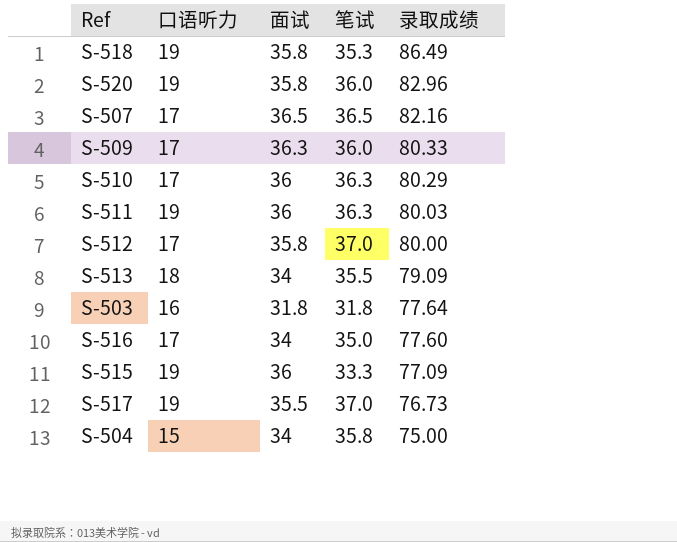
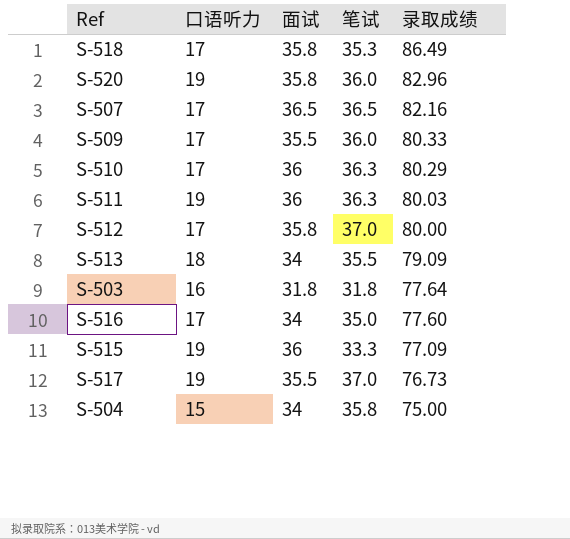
S-518 | 口语听力: 19 -> 17
S-509 | 面试: 36.3 -> 35.5

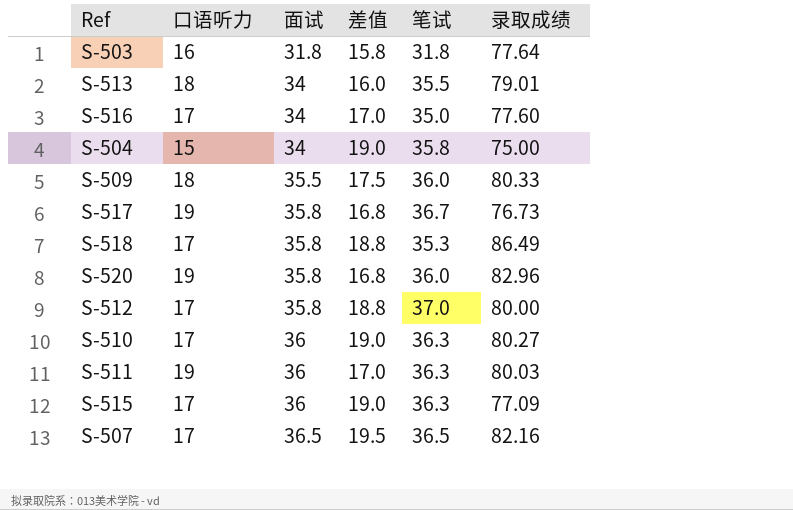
row order: 录取成绩 descending -> 面试 ascending
column 差值 | formula: none -> [面试] - [口语听力]
S-513 | 录取成绩: 79.09 -> 79.01
S-509 | 口语听力: 17 -> 18
S-517 | 面试: 35.5 -> 35.8
S-517 | 笔试: 37.0 -> 36.7
S-510 | 录取成绩: 80.29 -> 80.27
S-515 | 口语听力: 19 -> 17
S-515 | 笔试: 33.3 -> 36.3

